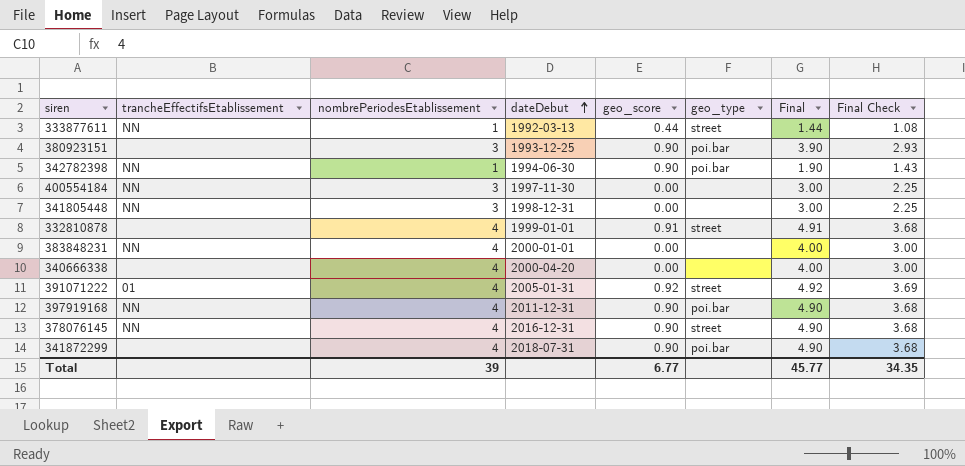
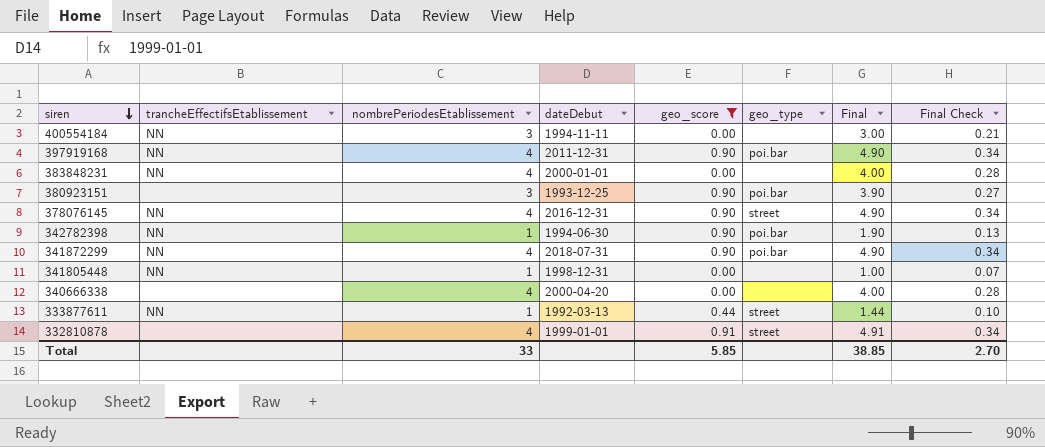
filter: none -> geo_score != 0.92
row order: dateDebut ascending -> siren descending
column Final Check | formula: [Final] * 0.75 -> [Final] * 0.07
400554184 | dateDebut: 1997-11-30 -> 1994-11-11
341872299 | trancheEffectifsEtablissement: none -> NN
341805448 | nombrePeriodesEtablissement: 3 -> 1
341805448 | Final: 3.00 -> 1.00
Total | nombrePeriodesEtablissement: 39 -> 33
Total | geo_score: 6.77 -> 5.85
Total | Final: 45.77 -> 38.85
Total | Final Check: 34.35 -> 2.70

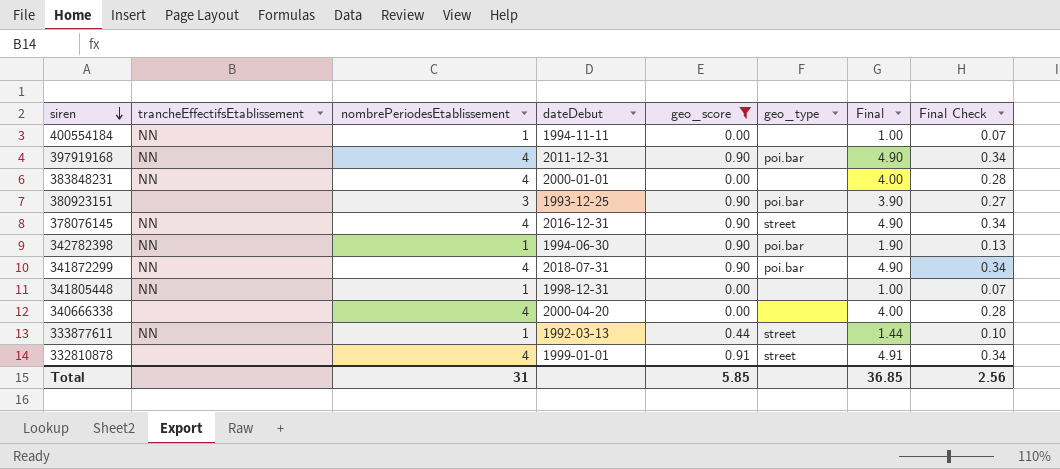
400554184 | nombrePeriodesEtablissement: 3 -> 1
400554184 | Final: 3.00 -> 1.00
400554184 | Final Check: 0.21 -> 0.07
Total | nombrePeriodesEtablissement: 33 -> 31
Total | Final: 38.85 -> 36.85
Total | Final Check: 2.70 -> 2.56

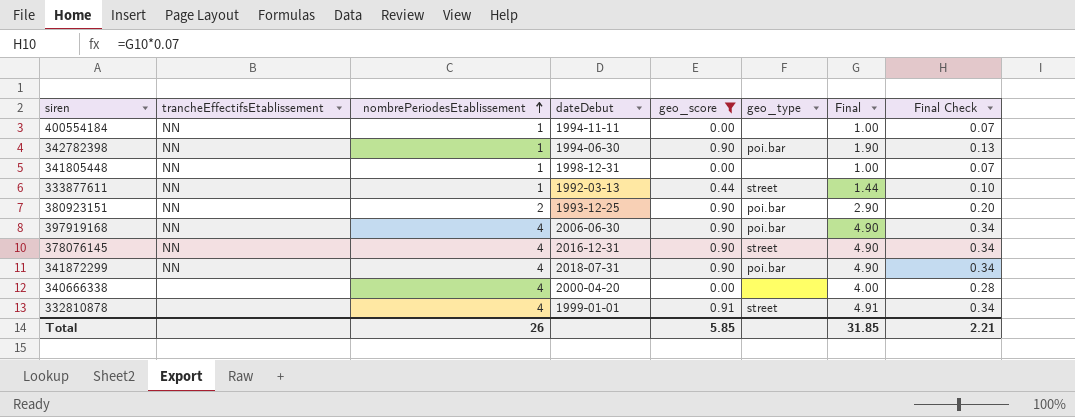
row order: siren descending -> nombrePeriodesEtablissement ascending
row 383848231: NN | 4 | 2000-01-01 | 0.00 | none | 4.00 | 0.28 -> none
380923151 | trancheEffectifsEtablissement: none -> NN
380923151 | nombrePeriodesEtablissement: 3 -> 2
380923151 | Final: 3.90 -> 2.90
380923151 | Final Check: 0.27 -> 0.20
397919168 | dateDebut: 2011-12-31 -> 2006-06-30
Total | nombrePeriodesEtablissement: 31 -> 26
Total | Final: 36.85 -> 31.85
Total | Final Check: 2.56 -> 2.21

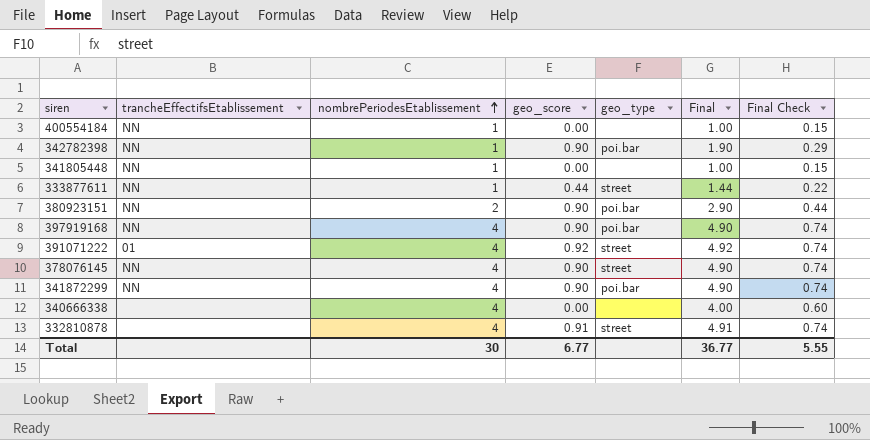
filter: geo_score != 0.92 -> none
column dateDebut | position: 4 -> none
column Final Check | formula: [Final] * 0.07 -> [Final] * 0.15
Total | nombrePeriodesEtablissement: 26 -> 30
Total | geo_score: 5.85 -> 6.77
Total | Final: 31.85 -> 36.77
Total | Final Check: 2.21 -> 5.55

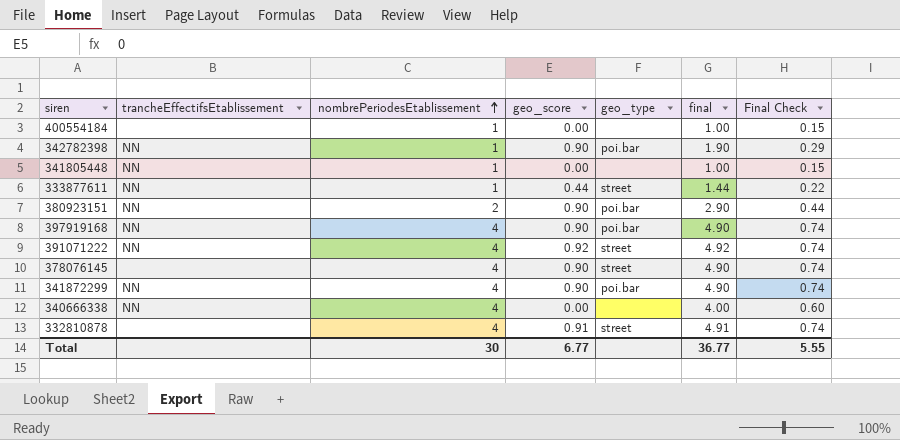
column name: Final -> final
400554184 | trancheEffectifsEtablissement: NN -> none
391071222 | trancheEffectifsEtablissement: 01 -> NN
378076145 | trancheEffectifsEtablissement: NN -> none
340666338 | trancheEffectifsEtablissement: none -> NN

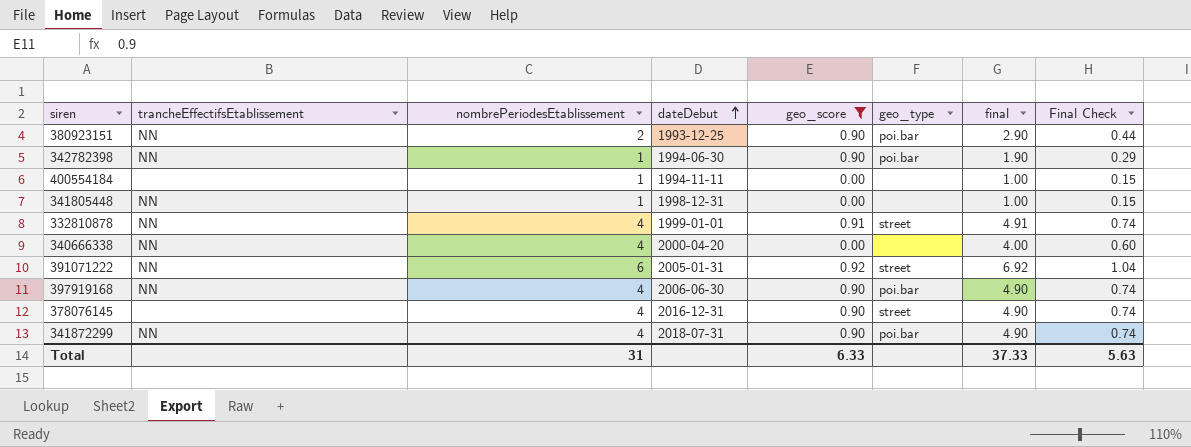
filter: none -> geo_score != 0.44
row order: nombrePeriodesEtablissement ascending -> dateDebut ascending
column dateDebut | position: none -> 4
332810878 | trancheEffectifsEtablissement: none -> NN
391071222 | nombrePeriodesEtablissement: 4 -> 6
391071222 | final: 4.92 -> 6.92
391071222 | Final Check: 0.74 -> 1.04
Total | nombrePeriodesEtablissement: 30 -> 31
Total | geo_score: 6.77 -> 6.33
Total | final: 36.77 -> 37.33
Total | Final Check: 5.55 -> 5.63

